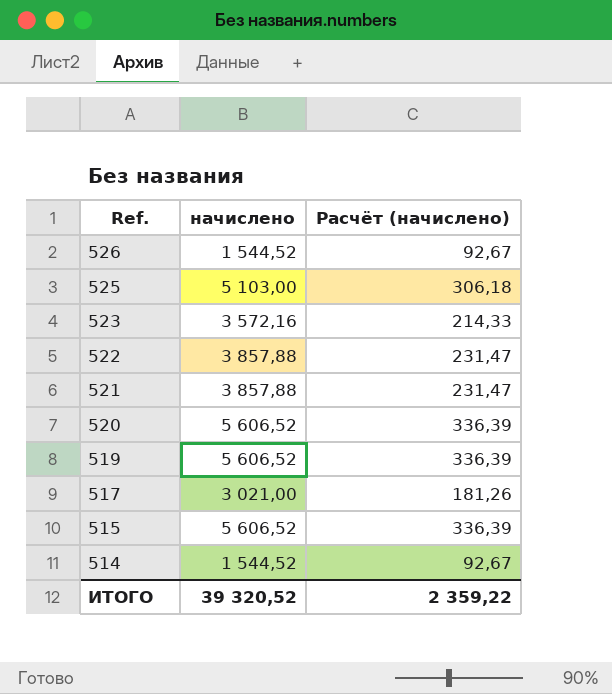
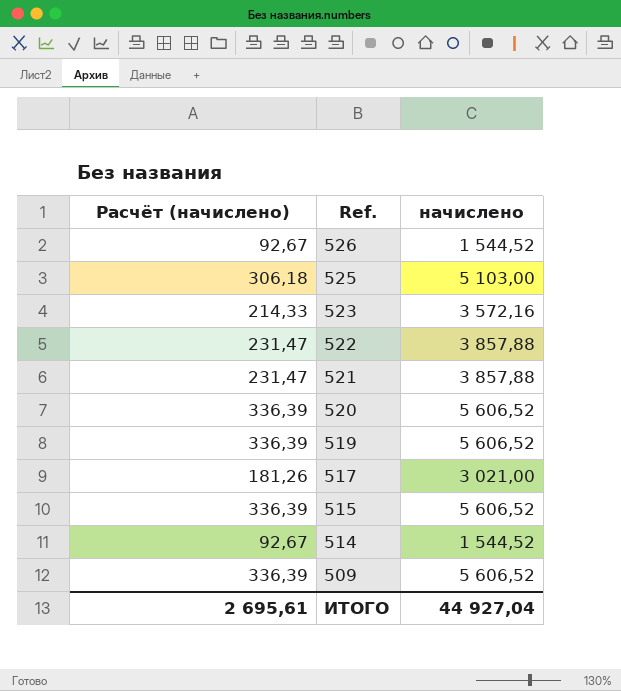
column Расчёт (начислено) | position: 3 -> 1
row 509: none -> 336,39 | 5 606,52
ИТОГО | Расчёт (начислено): 2 359,22 -> 2 695,61
ИТОГО | начислено: 39 320,52 -> 44 927,04

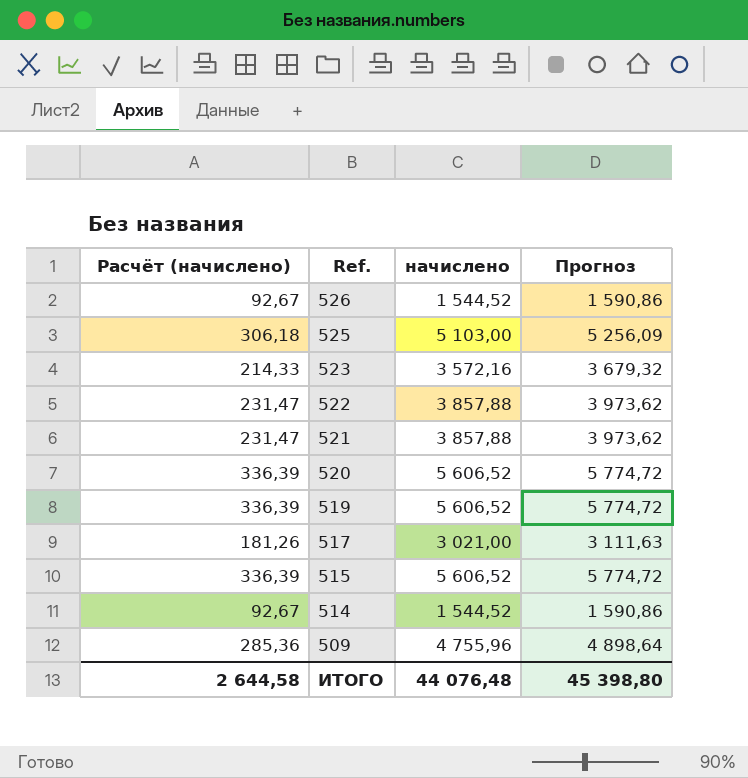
column Прогноз | formula: none -> [начислено] * 1,03
509 | Расчёт (начислено): 336,39 -> 285,36
509 | начислено: 5 606,52 -> 4 755,96
ИТОГО | Расчёт (начислено): 2 695,61 -> 2 644,58
ИТОГО | начислено: 44 927,04 -> 44 076,48

